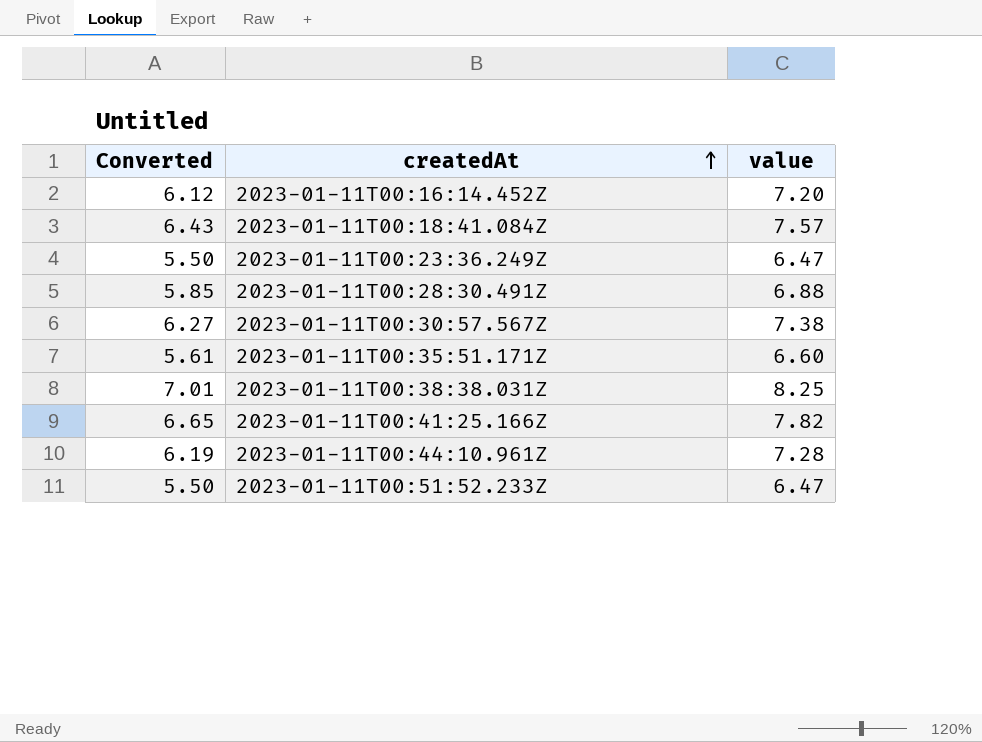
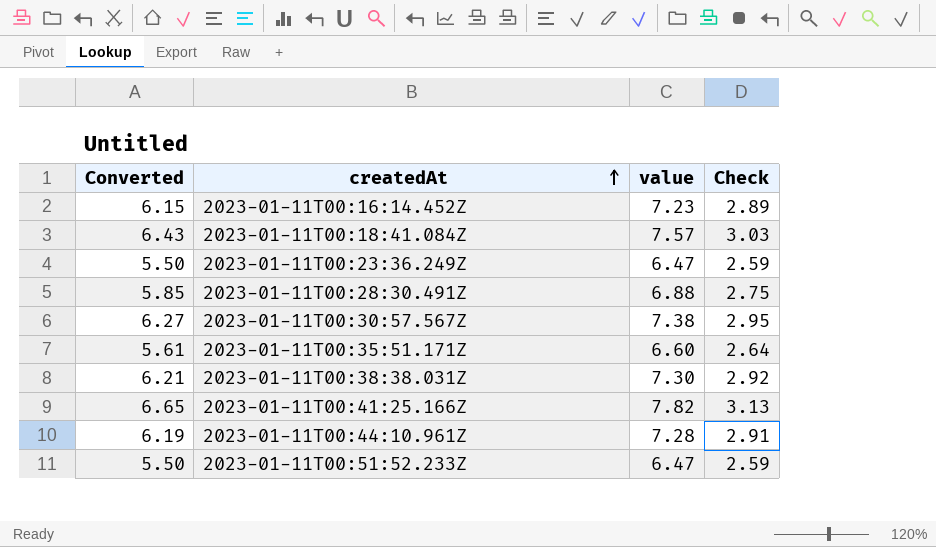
column Check | formula: none -> [value] * 0.4
2023-01-11T00:16:14.452Z | Converted: 6.12 -> 6.15
2023-01-11T00:16:14.452Z | value: 7.20 -> 7.23
2023-01-11T00:38:38.031Z | Converted: 7.01 -> 6.21
2023-01-11T00:38:38.031Z | value: 8.25 -> 7.30

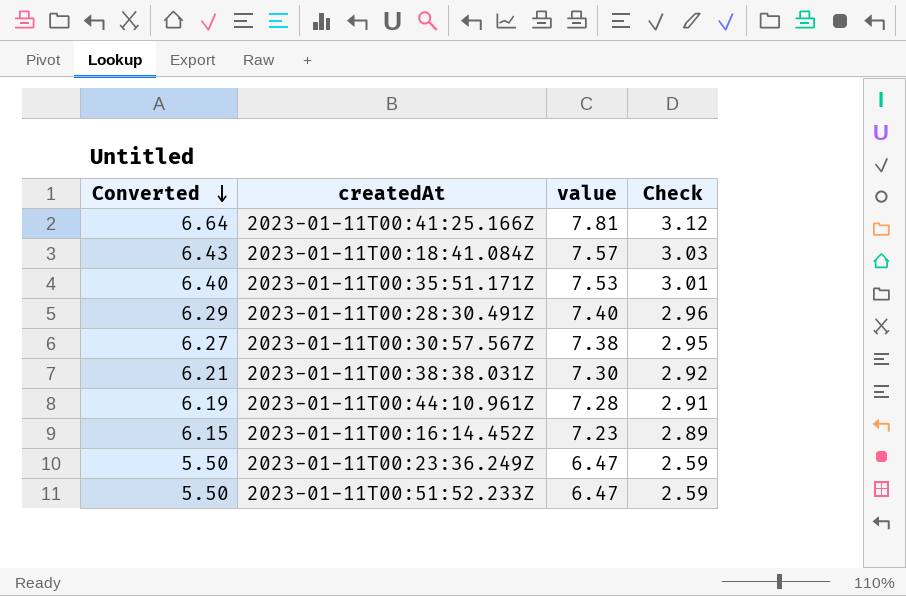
row order: createdAt ascending -> Converted descending
2023-01-11T00:41:25.166Z | Converted: 6.65 -> 6.64
2023-01-11T00:41:25.166Z | value: 7.82 -> 7.81
2023-01-11T00:41:25.166Z | Check: 3.13 -> 3.12
2023-01-11T00:35:51.171Z | Converted: 5.61 -> 6.40
2023-01-11T00:35:51.171Z | value: 6.60 -> 7.53
2023-01-11T00:35:51.171Z | Check: 2.64 -> 3.01
2023-01-11T00:28:30.491Z | Converted: 5.85 -> 6.29
2023-01-11T00:28:30.491Z | value: 6.88 -> 7.40
2023-01-11T00:28:30.491Z | Check: 2.75 -> 2.96

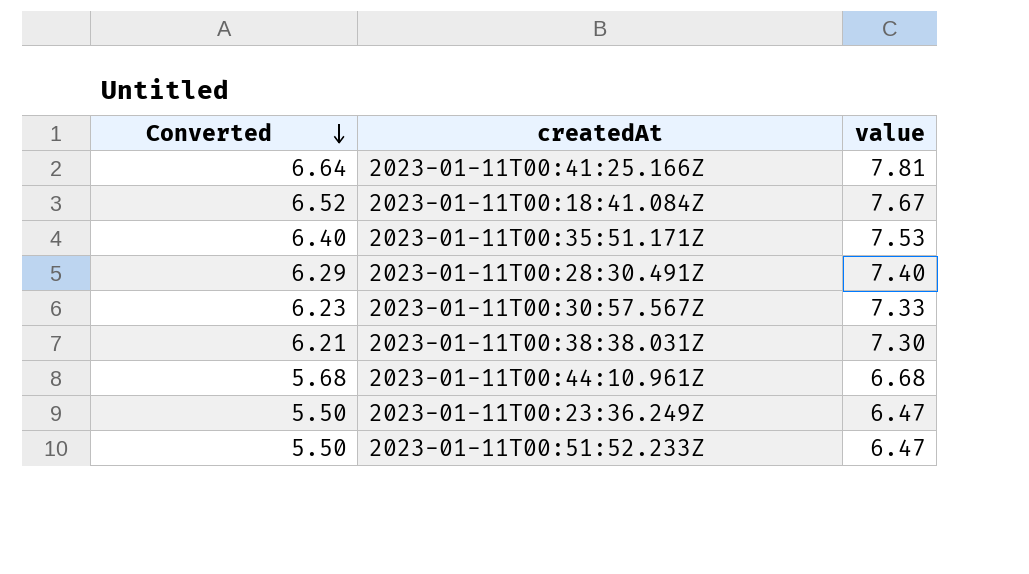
column Check | formula: [value] * 0.4 -> none
row 2023-01-11T00:16:14.452Z: 6.15 | 7.23 | 2.89 -> none
2023-01-11T00:18:41.084Z | Converted: 6.43 -> 6.52
2023-01-11T00:18:41.084Z | value: 7.57 -> 7.67
2023-01-11T00:30:57.567Z | Converted: 6.27 -> 6.23
2023-01-11T00:30:57.567Z | value: 7.38 -> 7.33
2023-01-11T00:44:10.961Z | Converted: 6.19 -> 5.68
2023-01-11T00:44:10.961Z | value: 7.28 -> 6.68

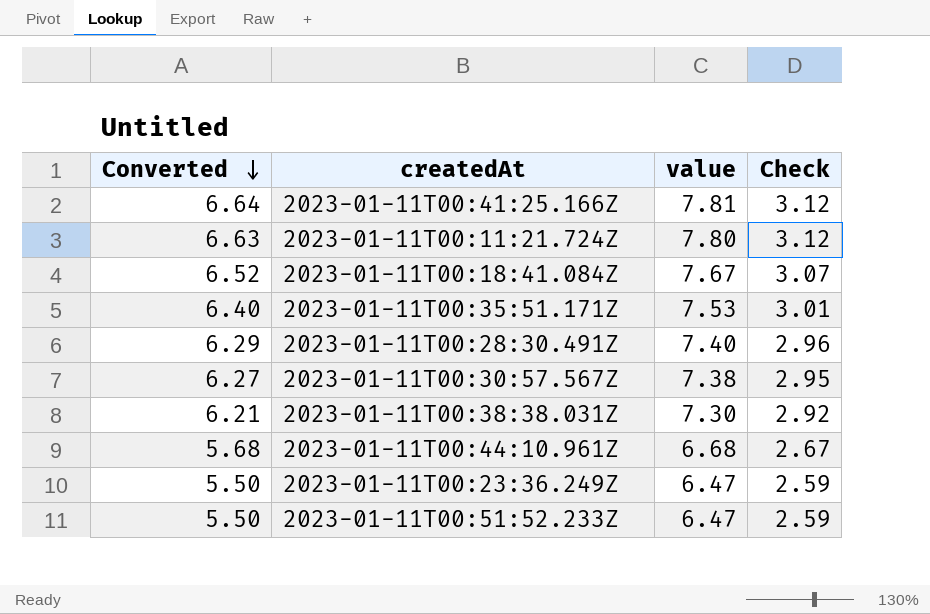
column Check | formula: none -> [value] * 0.4
row 2023-01-11T00:11:21.724Z: none -> 6.63 | 7.80 | 3.12
2023-01-11T00:30:57.567Z | Converted: 6.23 -> 6.27
2023-01-11T00:30:57.567Z | value: 7.33 -> 7.38

